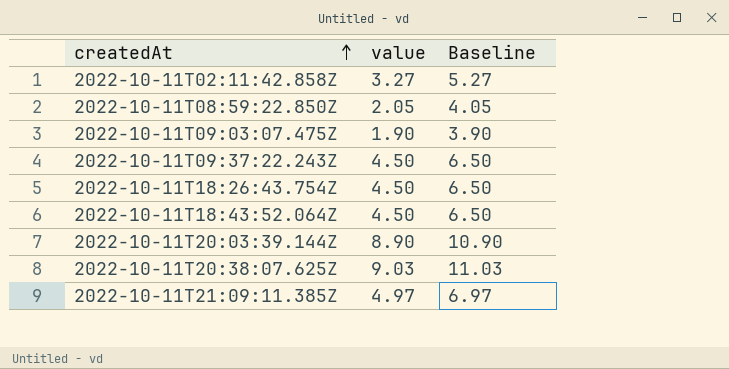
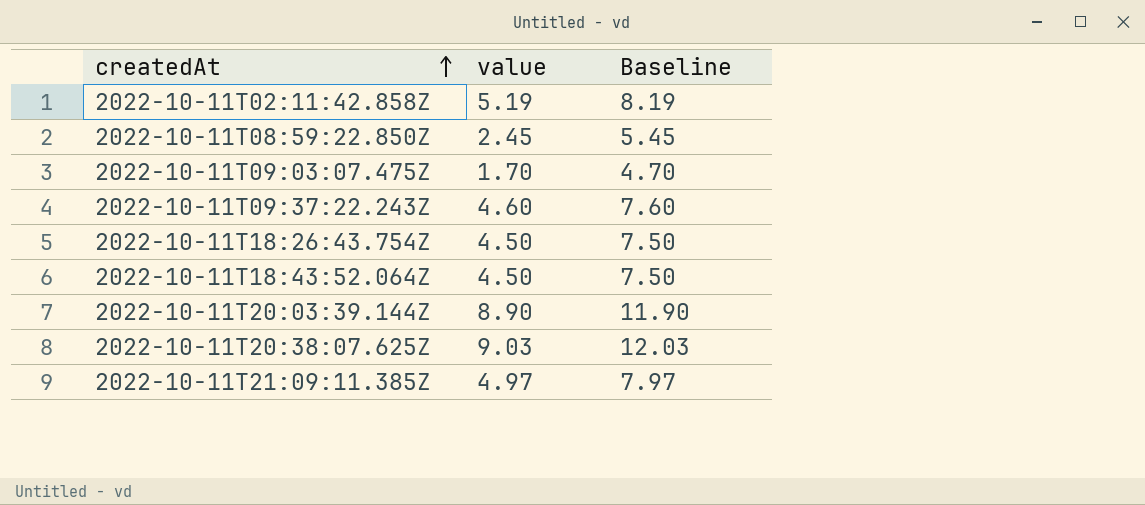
column Baseline | formula: [value] + 2 -> [value] + 3
2022-10-11T02:11:42.858Z | value: 3.27 -> 5.19
2022-10-11T08:59:22.850Z | value: 2.05 -> 2.45
2022-10-11T09:03:07.475Z | value: 1.90 -> 1.70
2022-10-11T09:37:22.243Z | value: 4.50 -> 4.60

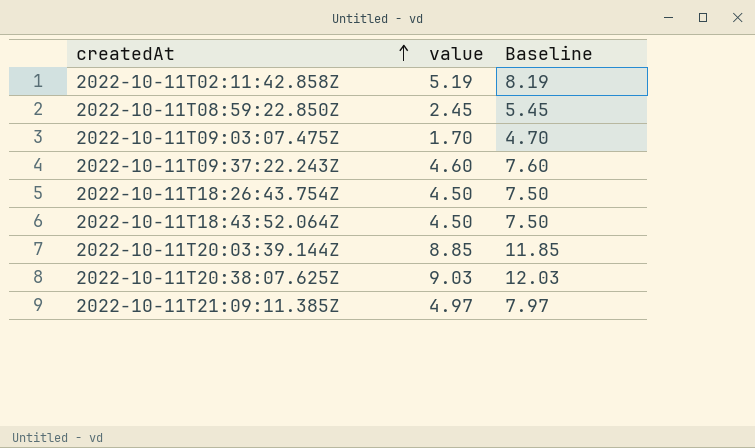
2022-10-11T20:03:39.144Z | value: 8.90 -> 8.85
2022-10-11T20:03:39.144Z | Baseline: 11.90 -> 11.85

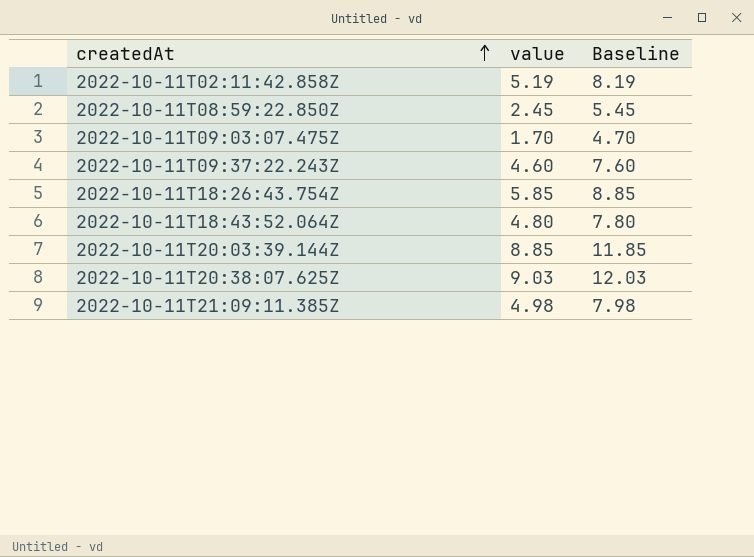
2022-10-11T18:26:43.754Z | value: 4.50 -> 5.85
2022-10-11T18:26:43.754Z | Baseline: 7.50 -> 8.85
2022-10-11T18:43:52.064Z | value: 4.50 -> 4.80
2022-10-11T18:43:52.064Z | Baseline: 7.50 -> 7.80
2022-10-11T21:09:11.385Z | value: 4.97 -> 4.98
2022-10-11T21:09:11.385Z | Baseline: 7.97 -> 7.98

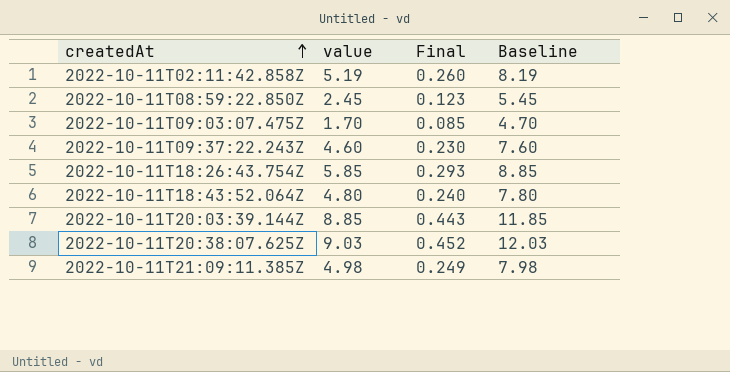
column Final | formula: none -> [value] * 0.05

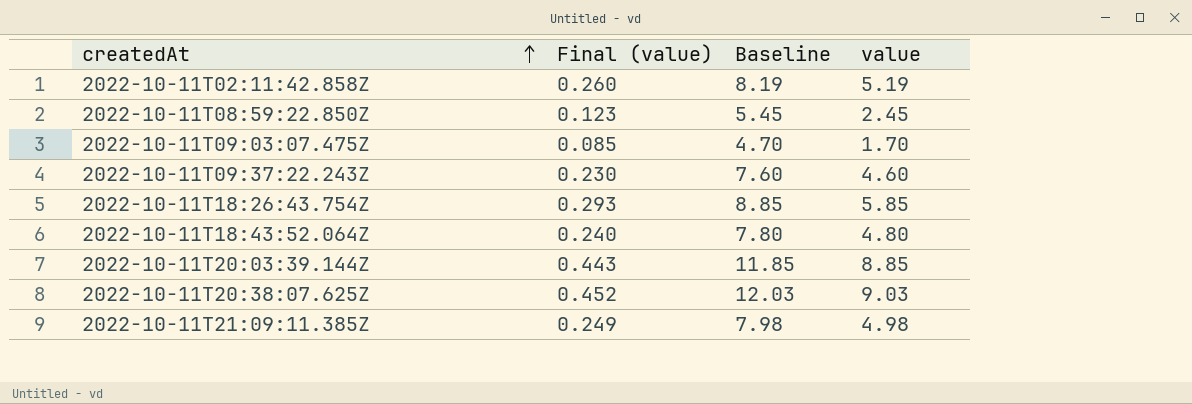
column name: Final -> Final (value)
column value | position: 2 -> 4

